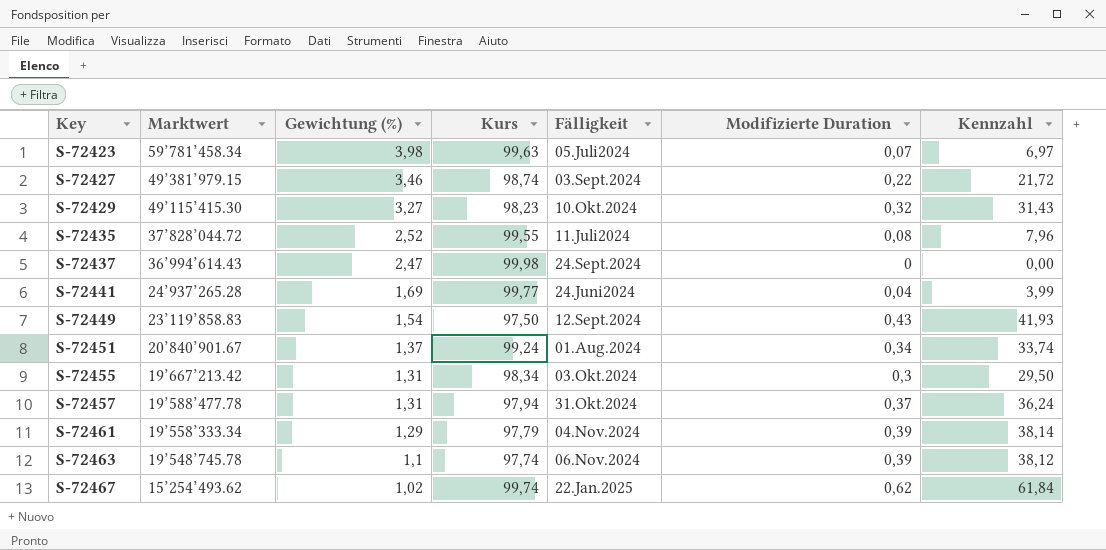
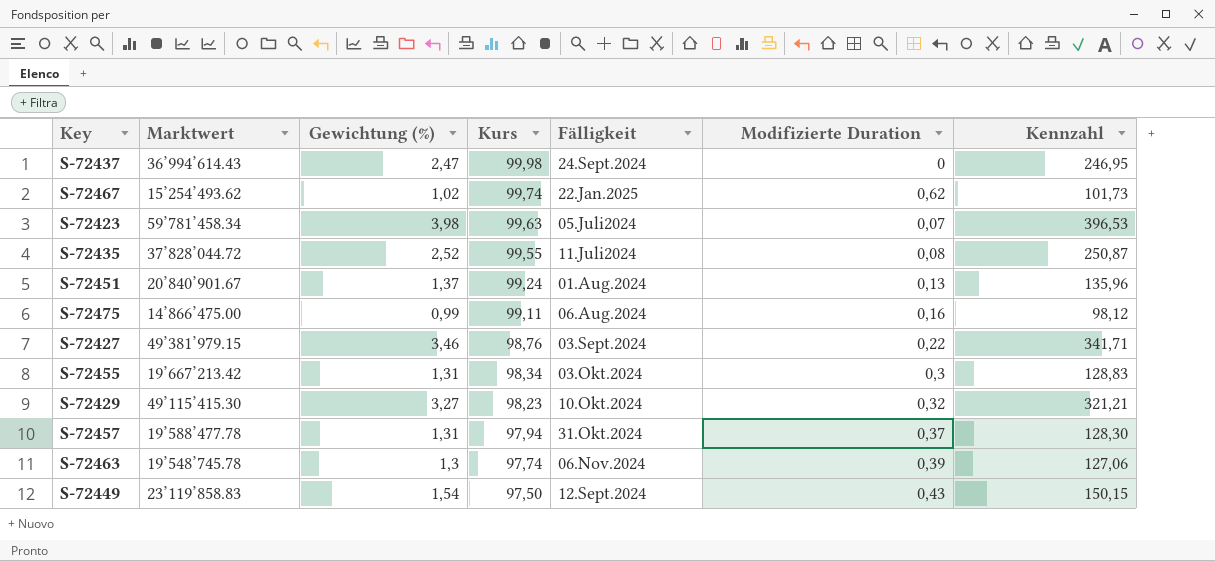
row order: Key ascending -> Kurs descending
column Kennzahl | formula: [Kurs] * [Modifizierte Duration] -> [Gewichtung (%)] * [Kurs]
row S-72441: 24’937’265.28 | 1,69 | 99,77 | 24.Juni2024 | 0,04 | 3,99 -> none
row S-72461: 19’558’333.34 | 1,29 | 97,79 | 04.Nov.2024 | 0,39 | 38,14 -> none
S-72451 | Modifizierte Duration: 0,34 -> 0,13
row S-72475: none -> 14’866’475.00 | 0,99 | 99,11 | 06.Aug.2024 | 0,16 | 98,12
S-72427 | Kurs: 98,74 -> 98,76
S-72463 | Gewichtung (%): 1,1 -> 1,3

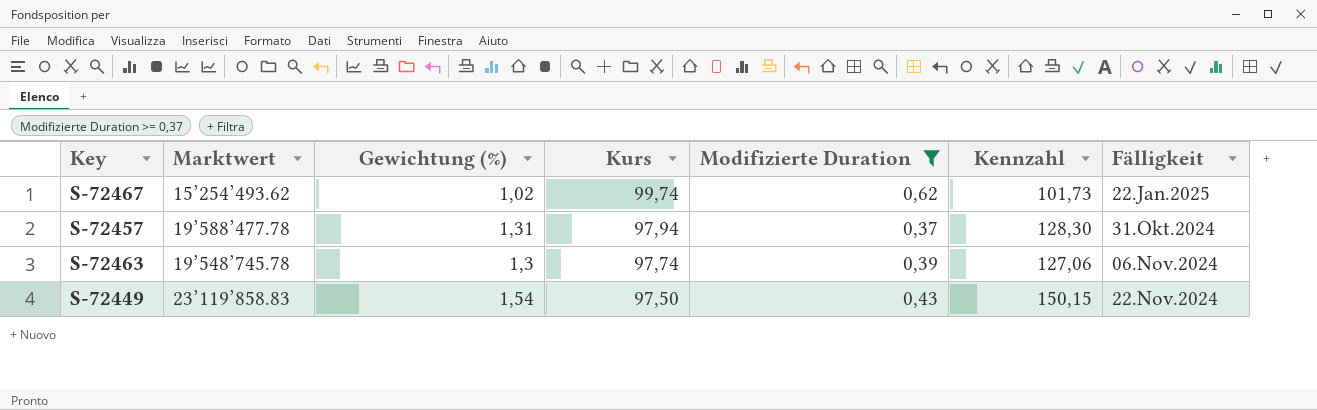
filter: none -> Modifizierte Duration >= 0,37
column Fälligkeit | position: 5 -> 7
S-72449 | Fälligkeit: 12.Sept.2024 -> 22.Nov.2024

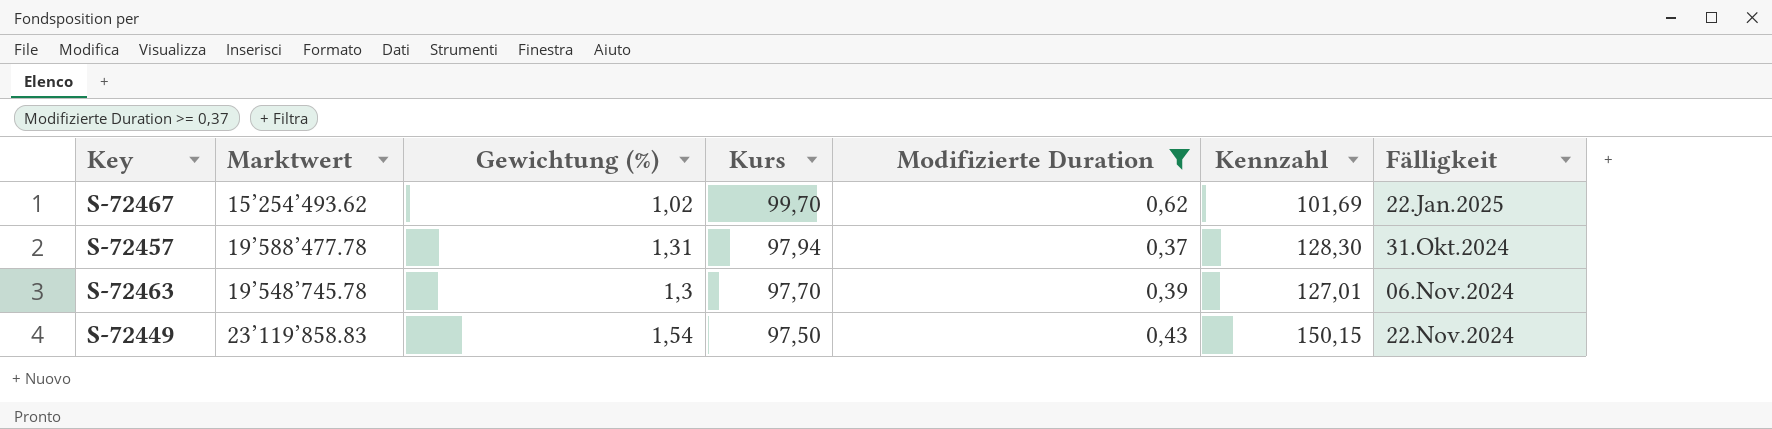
S-72467 | Kurs: 99,74 -> 99,70
S-72467 | Kennzahl: 101,73 -> 101,69
S-72463 | Kurs: 97,74 -> 97,70
S-72463 | Kennzahl: 127,06 -> 127,01

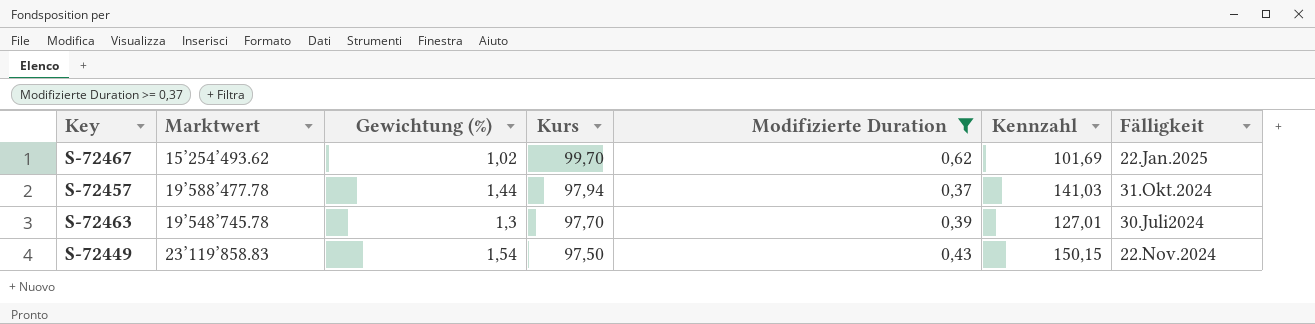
S-72457 | Gewichtung (%): 1,31 -> 1,44
S-72457 | Kennzahl: 128,30 -> 141,03
S-72463 | Fälligkeit: 06.Nov.2024 -> 30.Juli2024

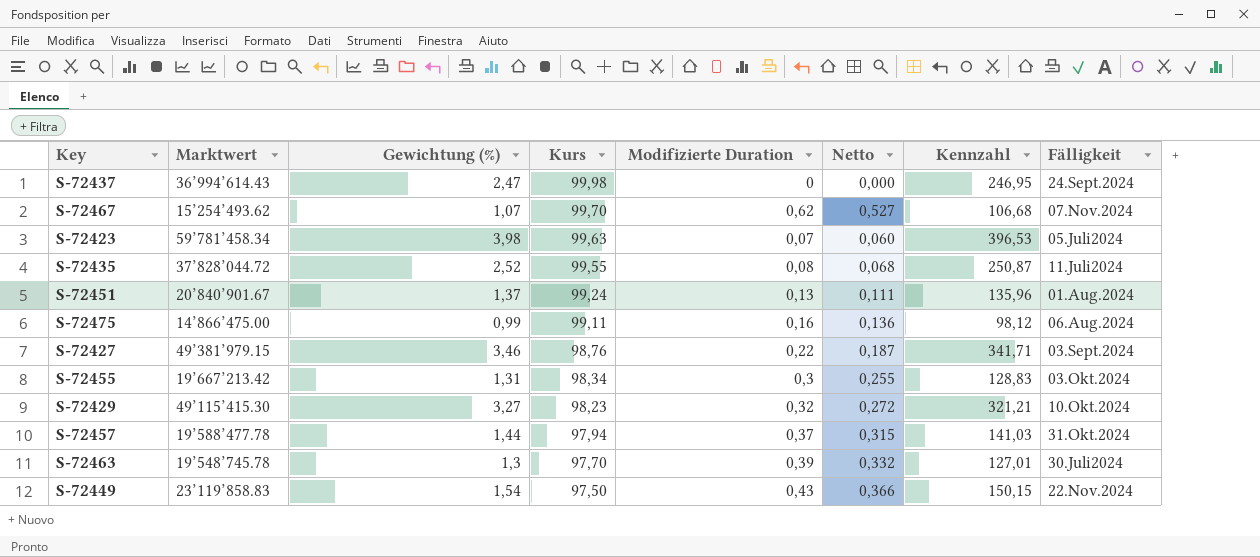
filter: Modifizierte Duration >= 0,37 -> none
column Netto | formula: none -> [Modifizierte Duration] * 0,85
S-72467 | Gewichtung (%): 1,02 -> 1,07
S-72467 | Kennzahl: 101,69 -> 106,68
S-72467 | Fälligkeit: 22.Jan.2025 -> 07.Nov.2024

